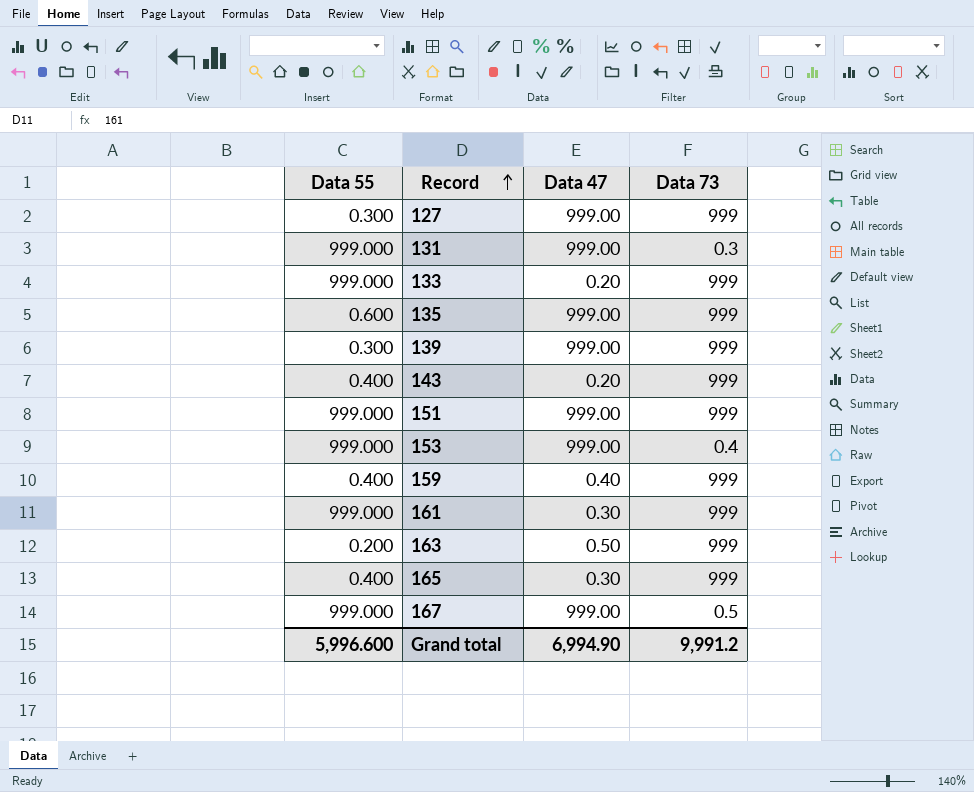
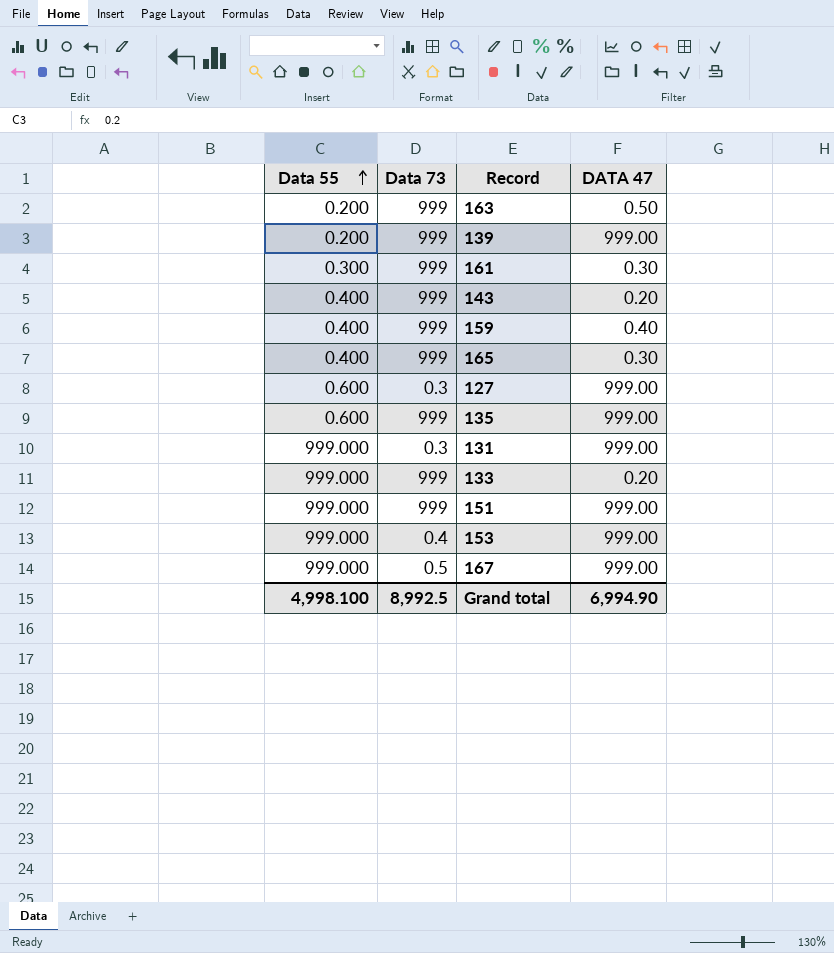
row order: Record ascending -> Data 55 ascending
column Data 73 | position: 4 -> 2
column name: Data 47 -> DATA 47
139 | Data 55: 0.300 -> 0.200
161 | Data 55: 999.000 -> 0.300
127 | Data 55: 0.300 -> 0.600
127 | Data 73: 999 -> 0.3
Grand total | Data 55: 5,996.600 -> 4,998.100
Grand total | Data 73: 9,991.2 -> 8,992.5

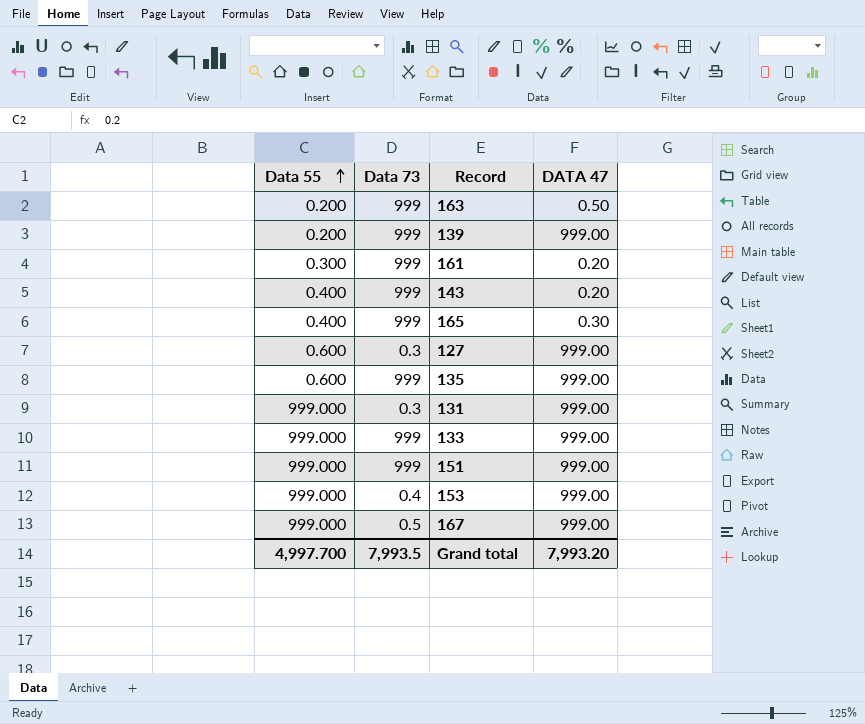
row 159: 0.400 | 999 | 0.40 -> none
161 | DATA 47: 0.30 -> 0.20
133 | DATA 47: 0.20 -> 999.00
Grand total | Data 55: 4,998.100 -> 4,997.700
Grand total | Data 73: 8,992.5 -> 7,993.5
Grand total | DATA 47: 6,994.90 -> 7,993.20

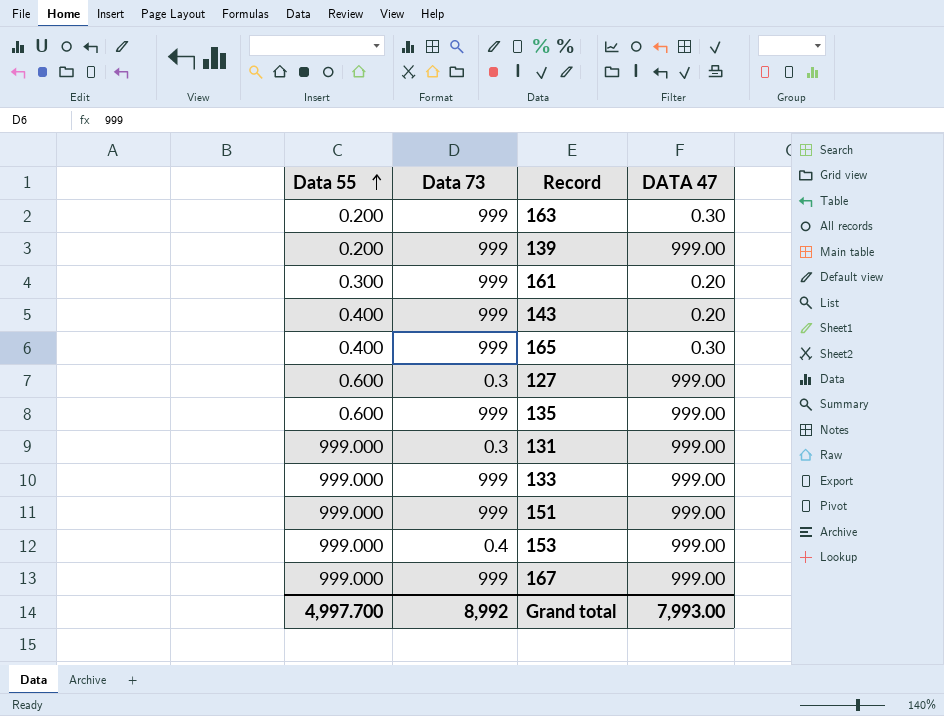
163 | DATA 47: 0.50 -> 0.30
167 | Data 73: 0.5 -> 999
Grand total | Data 73: 7,993.5 -> 8,992
Grand total | DATA 47: 7,993.20 -> 7,993.00

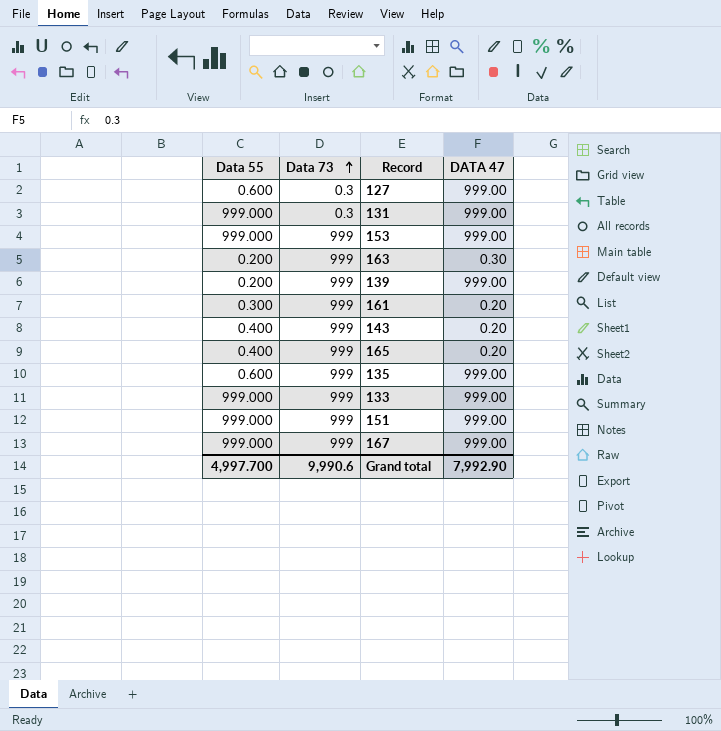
row order: Data 55 ascending -> Data 73 ascending
153 | Data 73: 0.4 -> 999
165 | DATA 47: 0.30 -> 0.20
Grand total | Data 73: 8,992 -> 9,990.6
Grand total | DATA 47: 7,993.00 -> 7,992.90

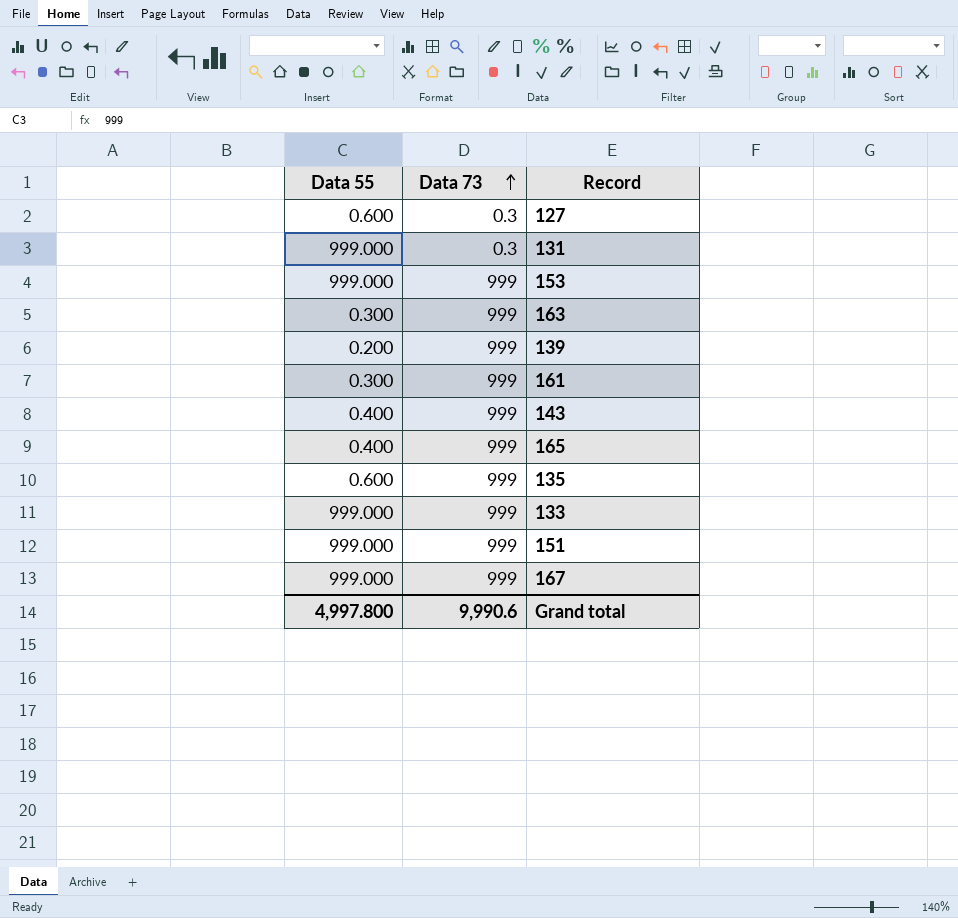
column DATA 47 | position: 4 -> none
163 | Data 55: 0.200 -> 0.300
Grand total | Data 55: 4,997.700 -> 4,997.800

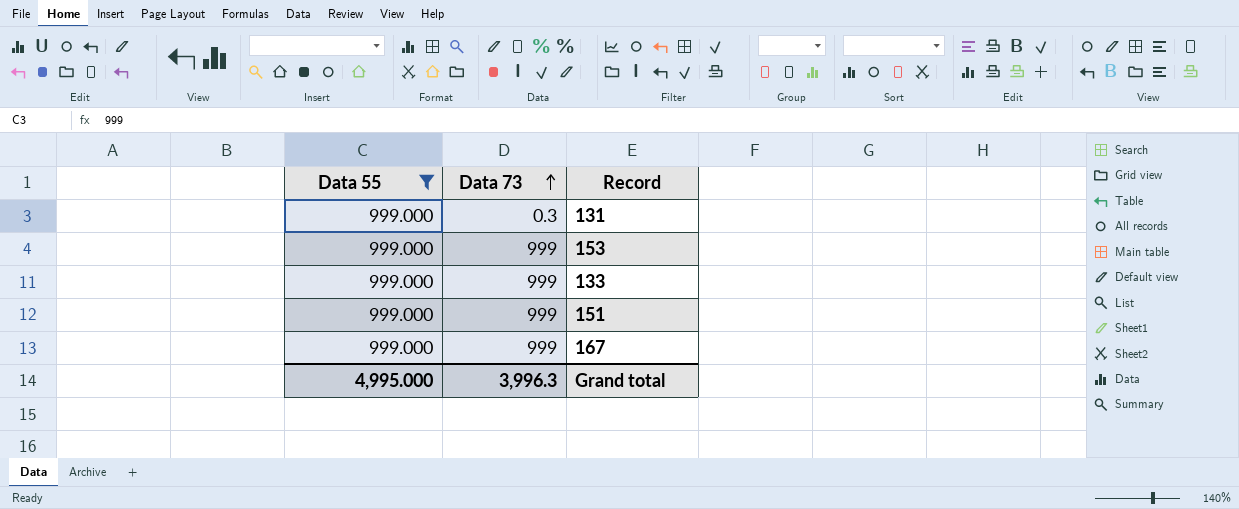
filter: none -> Data 55 = 999.000
Grand total | Data 55: 4,997.800 -> 4,995.000
Grand total | Data 73: 9,990.6 -> 3,996.3

